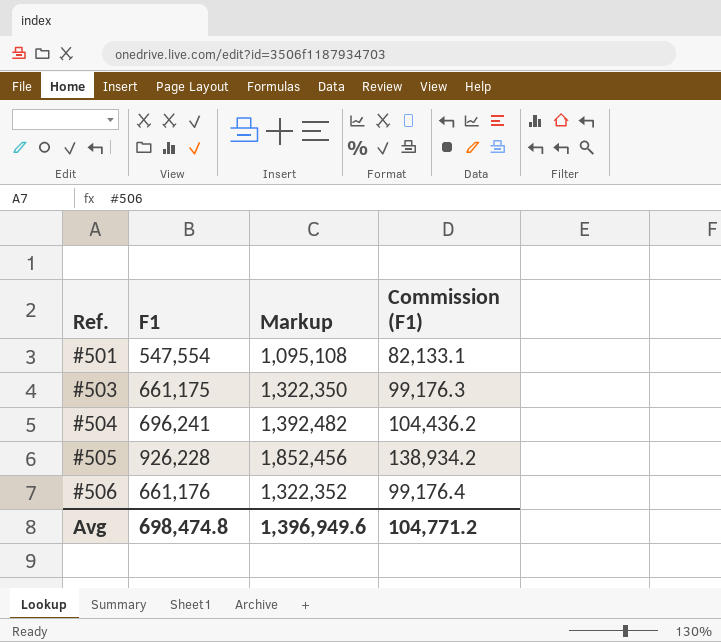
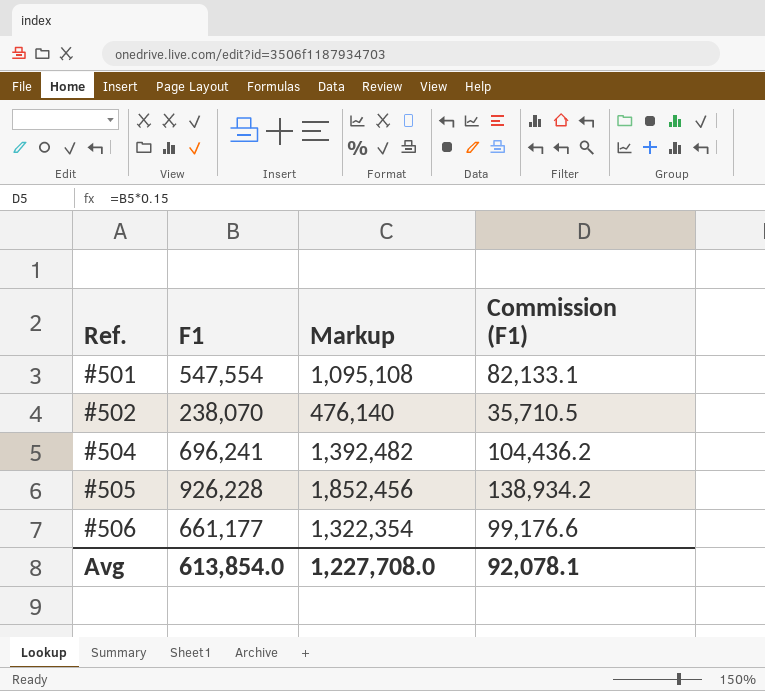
row #503: 661,175 | 1,322,350 | 99,176.3 -> none
row #502: none -> 238,070 | 476,140 | 35,710.5
#506 | F1: 661,176 -> 661,177
#506 | Markup: 1,322,352 -> 1,322,354
#506 | Commission (F1): 99,176.4 -> 99,176.6
Avg | F1: 698,474.8 -> 613,854.0
Avg | Markup: 1,396,949.6 -> 1,227,708.0
Avg | Commission (F1): 104,771.2 -> 92,078.1

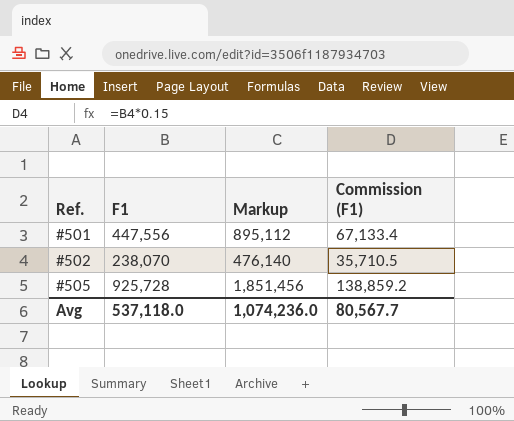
row #504: 696,241 | 1,392,482 | 104,436.2 -> none
row #506: 661,177 | 1,322,354 | 99,176.6 -> none
#501 | F1: 547,554 -> 447,556
#501 | Markup: 1,095,108 -> 895,112
#501 | Commission (F1): 82,133.1 -> 67,133.4
#505 | F1: 926,228 -> 925,728
#505 | Markup: 1,852,456 -> 1,851,456
#505 | Commission (F1): 138,934.2 -> 138,859.2
Avg | F1: 613,854.0 -> 537,118.0
Avg | Markup: 1,227,708.0 -> 1,074,236.0
Avg | Commission (F1): 92,078.1 -> 80,567.7

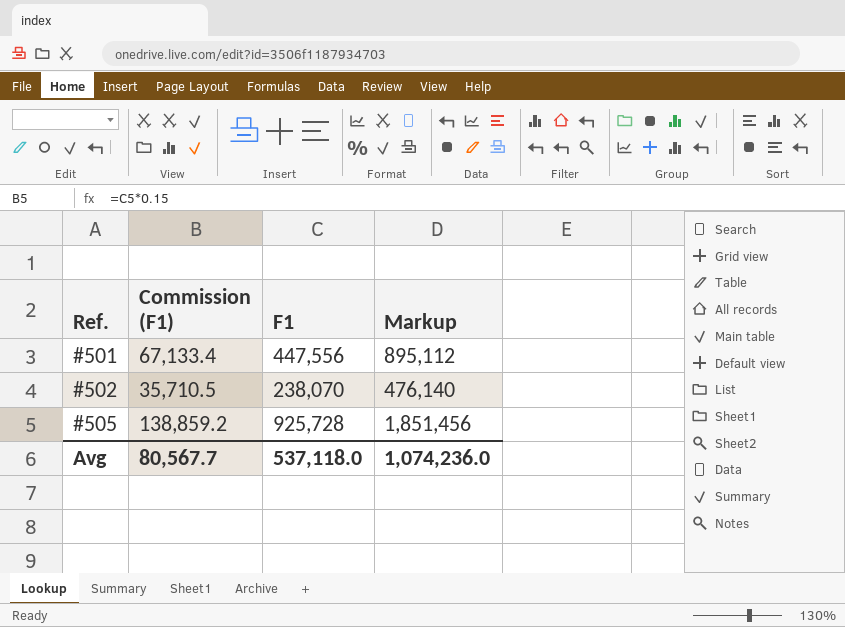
column Commission (F1) | position: 4 -> 2

